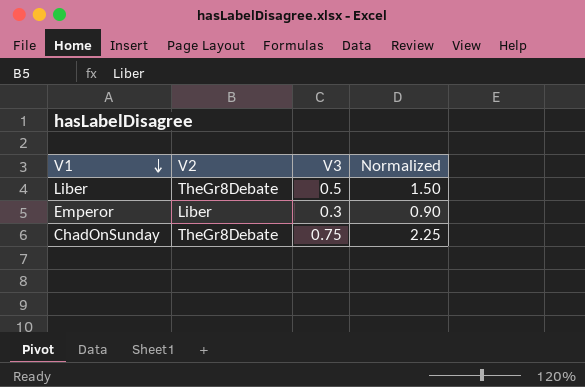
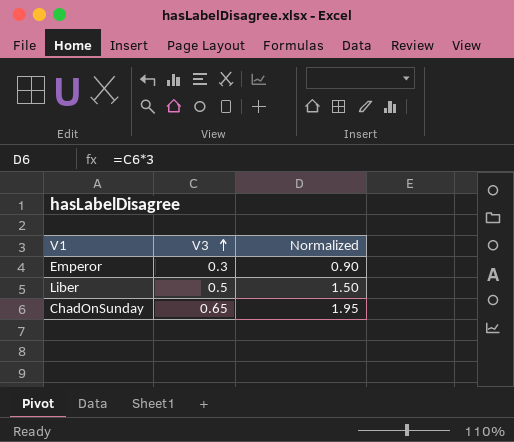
row order: V1 descending -> V3 ascending
column V2 | position: 2 -> none
ChadOnSunday | V3: 0.75 -> 0.65
ChadOnSunday | Normalized: 2.25 -> 1.95

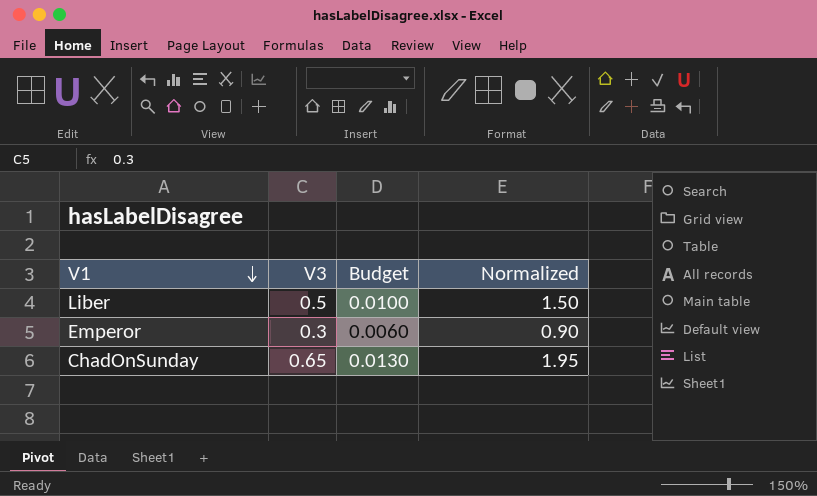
row order: V3 ascending -> V1 descending
column Budget | formula: none -> [V3] * 0.02

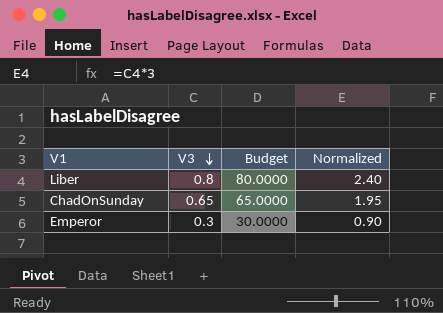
row order: V1 descending -> V3 descending
column Budget | formula: [V3] * 0.02 -> [V3] * 100
Liber | V3: 0.5 -> 0.8
Liber | Normalized: 1.50 -> 2.40

